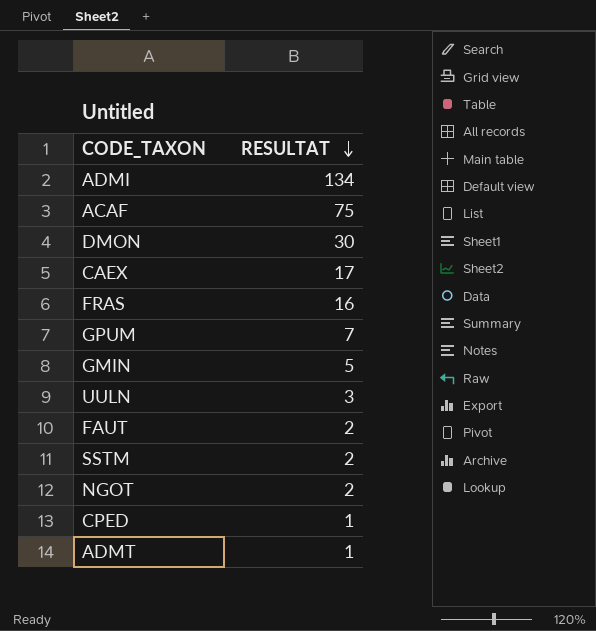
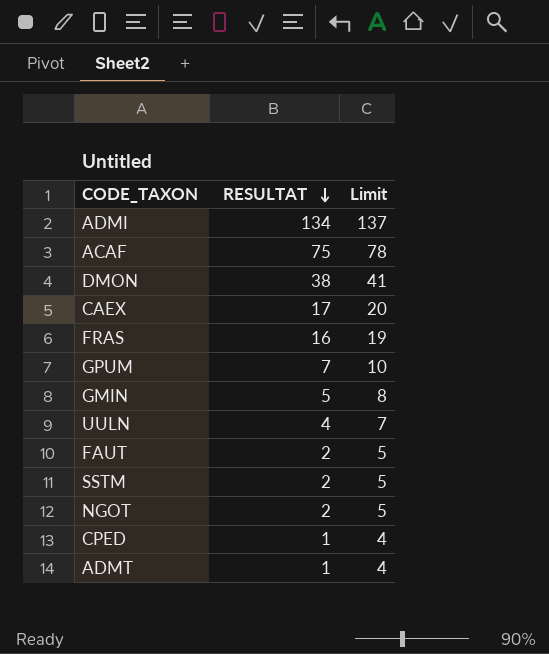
column Limit | formula: none -> [RESULTAT] + 3
DMON | RESULTAT: 30 -> 38
UULN | RESULTAT: 3 -> 4

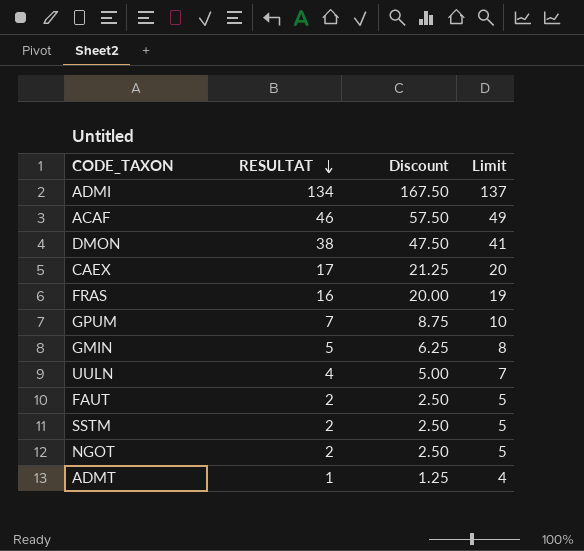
column Discount | formula: none -> [RESULTAT] * 1.25
row CPED: 1 | 4 -> none
ACAF | RESULTAT: 75 -> 46
ACAF | Limit: 78 -> 49

